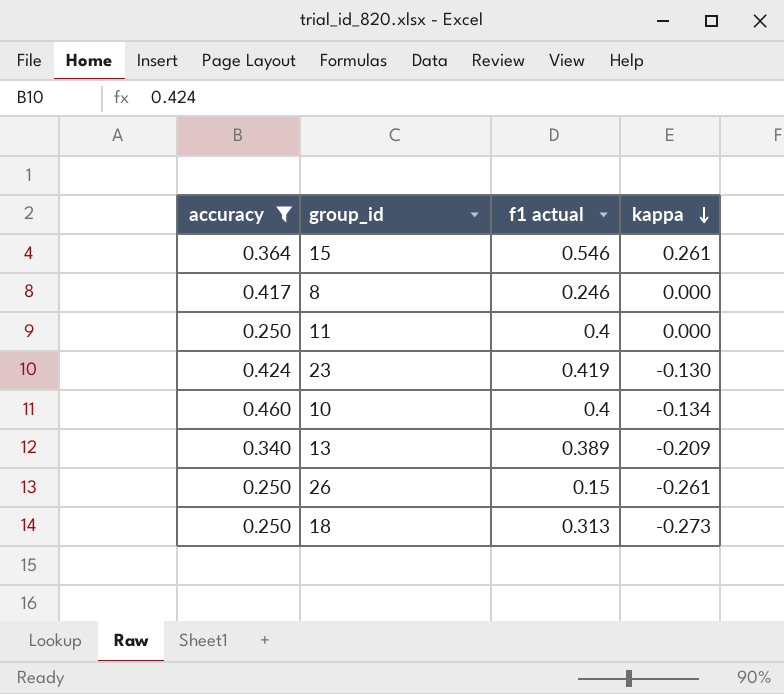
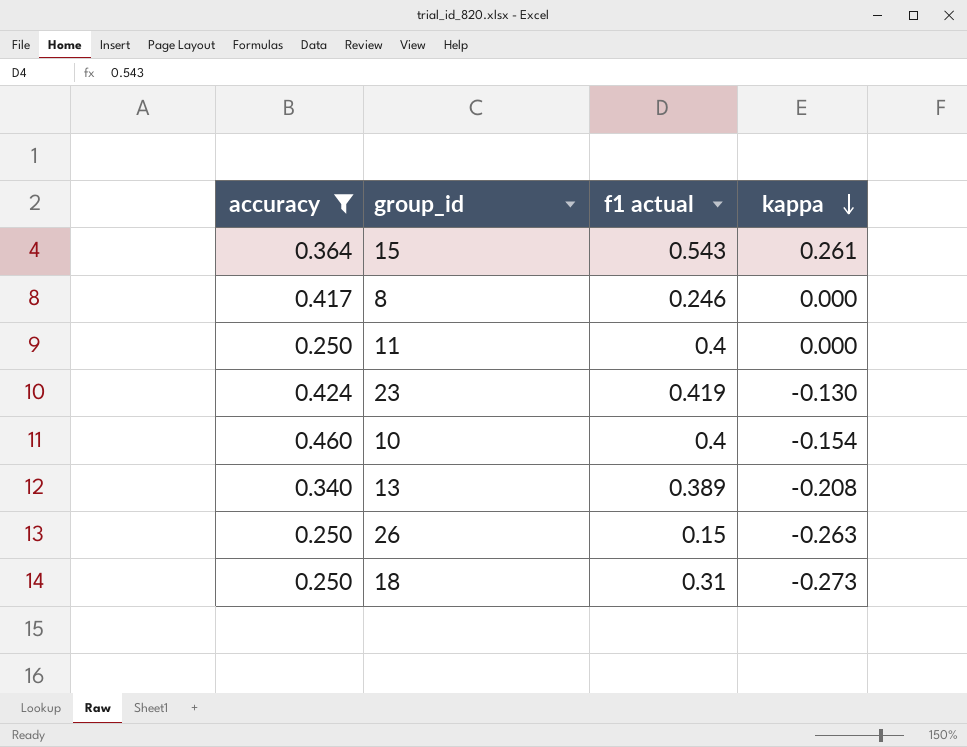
15 | f1 actual: 0.546 -> 0.543
10 | kappa: -0.134 -> -0.154
13 | kappa: -0.209 -> -0.208
26 | kappa: -0.261 -> -0.263
18 | f1 actual: 0.313 -> 0.31

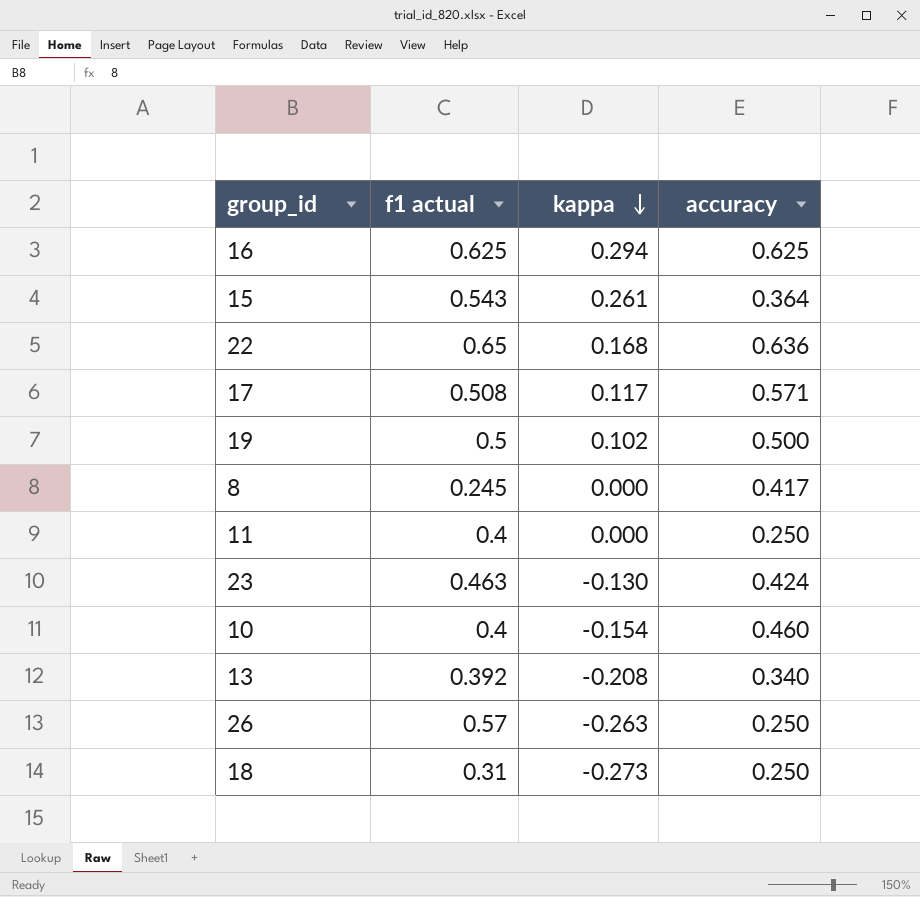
filter: accuracy <= 0.460 -> none
column accuracy | position: 1 -> 4
8 | f1 actual: 0.246 -> 0.245
23 | f1 actual: 0.419 -> 0.463
13 | f1 actual: 0.389 -> 0.392
26 | f1 actual: 0.15 -> 0.57

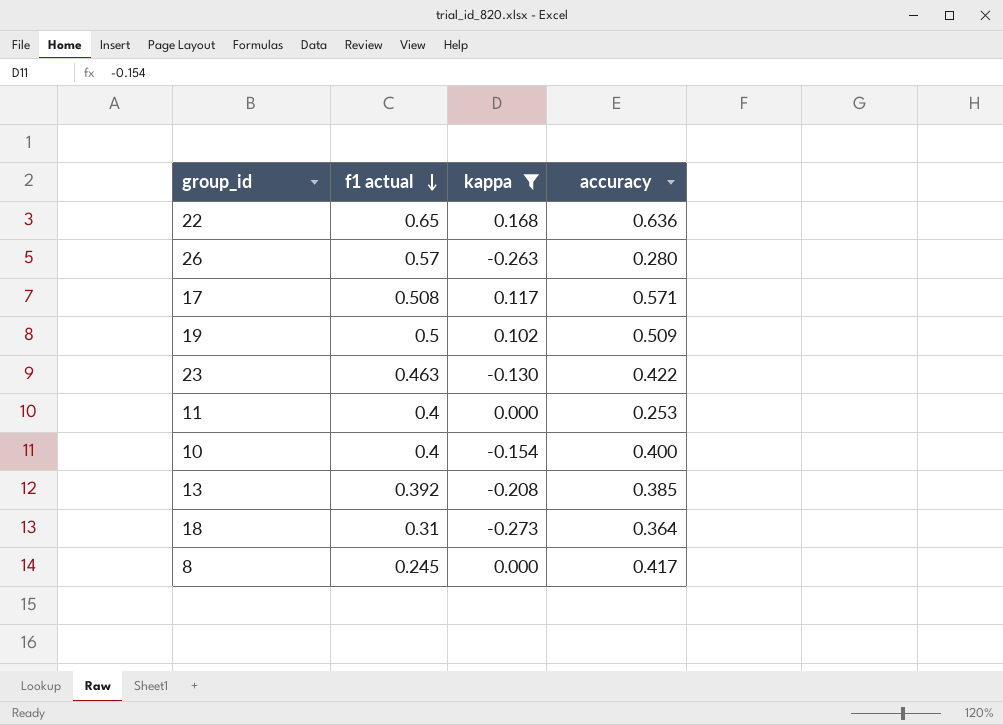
filter: none -> kappa <= 0.168
row order: kappa descending -> f1 actual descending
26 | accuracy: 0.250 -> 0.280
19 | accuracy: 0.500 -> 0.509
23 | accuracy: 0.424 -> 0.422
11 | accuracy: 0.250 -> 0.253
10 | accuracy: 0.460 -> 0.400
13 | accuracy: 0.340 -> 0.385
18 | accuracy: 0.250 -> 0.364

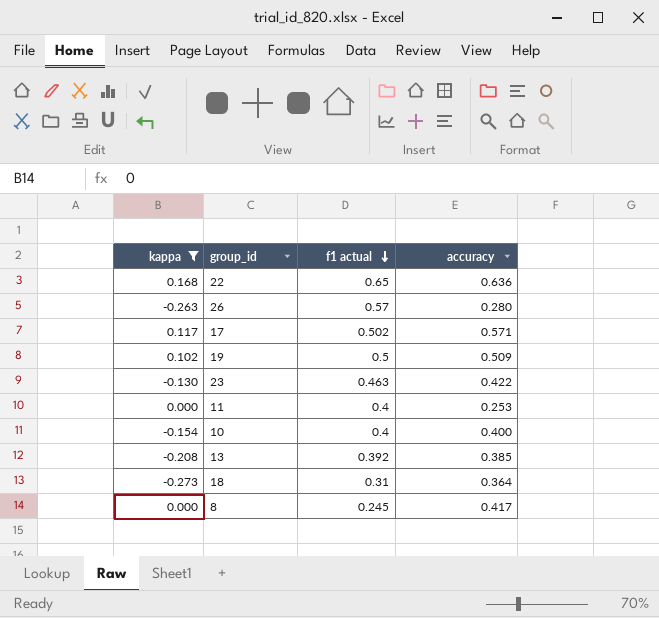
column kappa | position: 3 -> 1
17 | f1 actual: 0.508 -> 0.502

